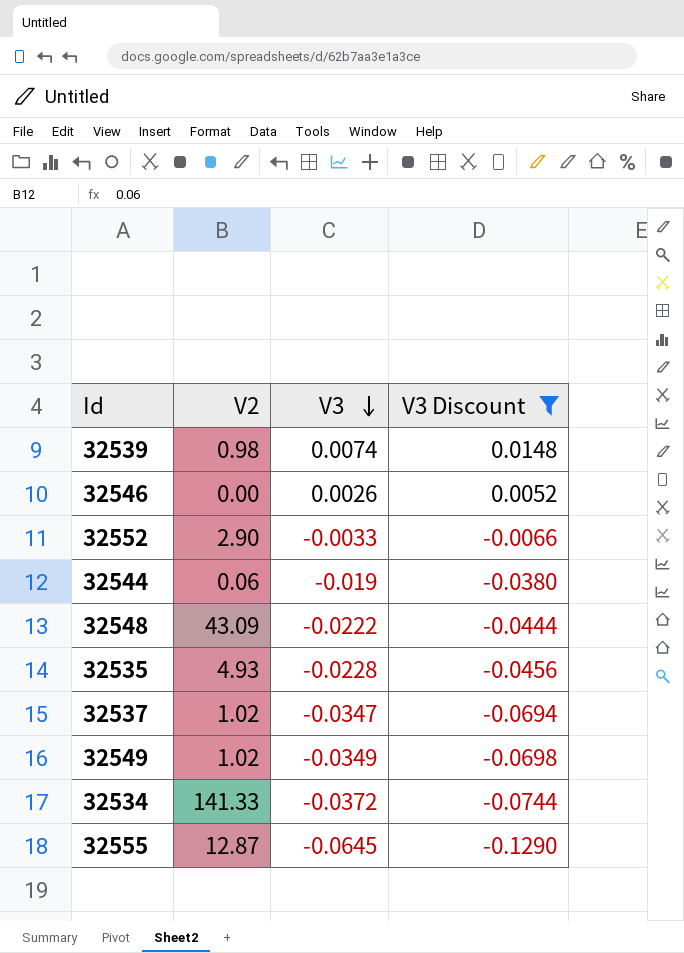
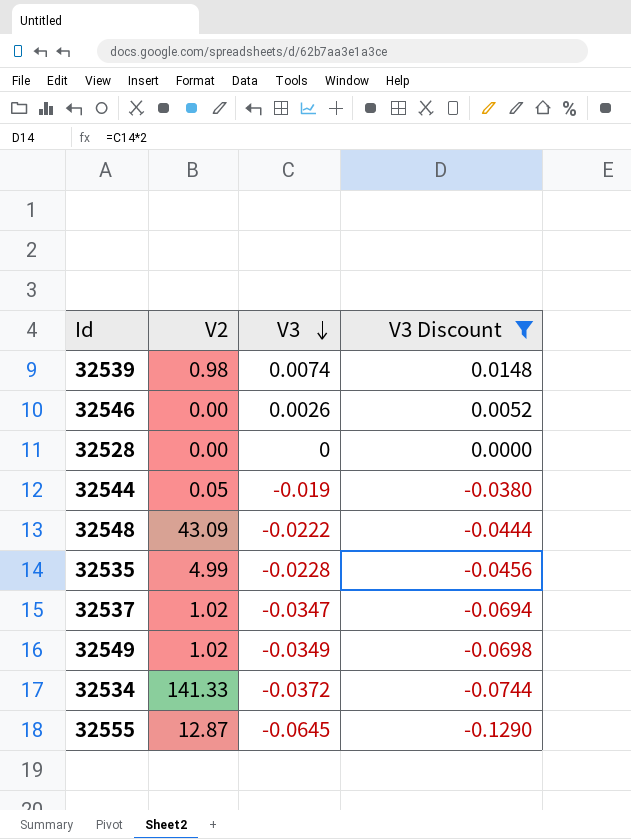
row 32552: 2.90 | -0.0033 | -0.0066 -> none
row 32528: none -> 0.00 | 0 | 0.0000
32544 | V2: 0.06 -> 0.05
32535 | V2: 4.93 -> 4.99

